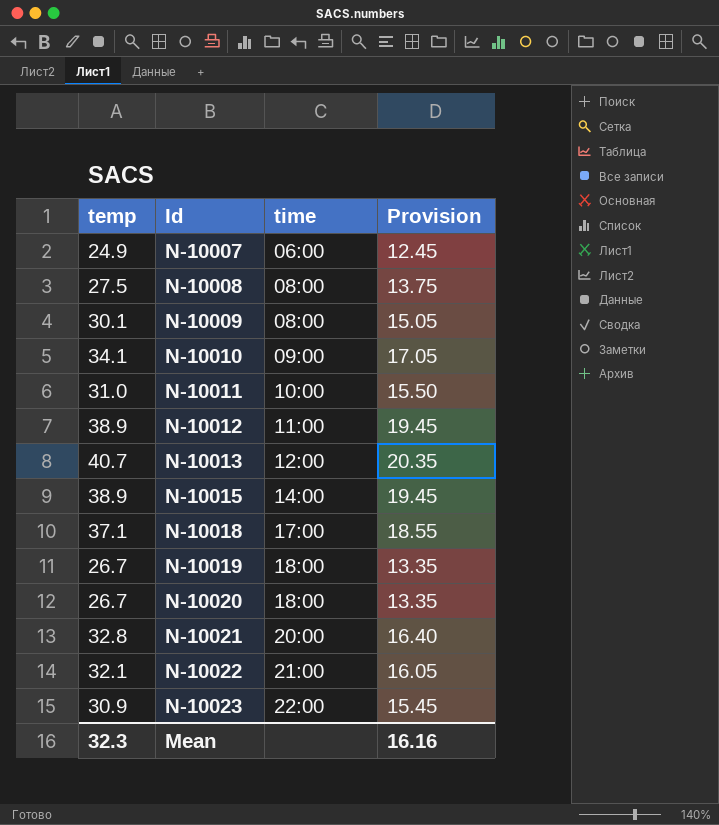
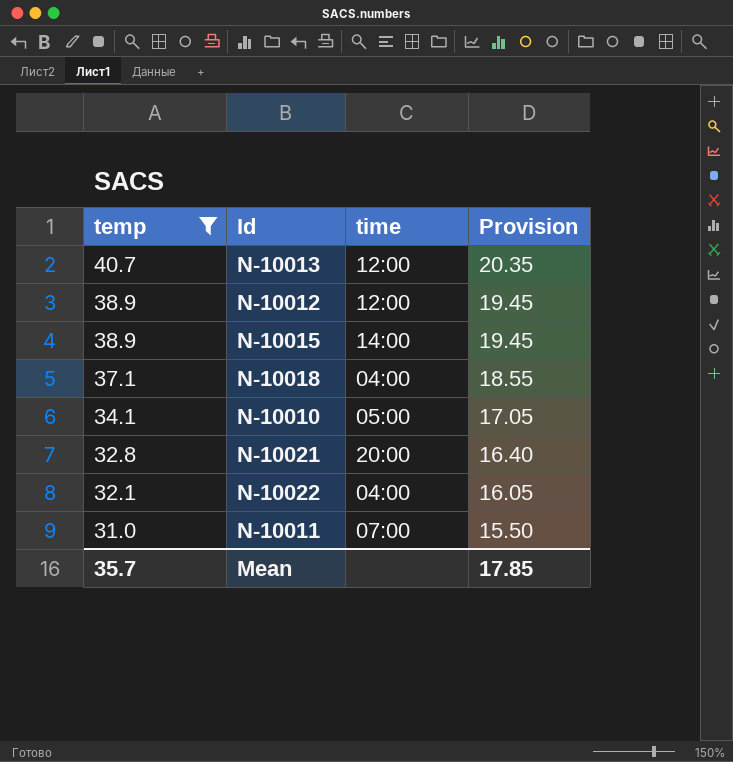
filter: none -> temp >= 31.0
row order: Id ascending -> temp descending
N-10012 | time: 11:00 -> 12:00
N-10018 | time: 17:00 -> 04:00
N-10010 | time: 09:00 -> 05:00
N-10022 | time: 21:00 -> 04:00
N-10011 | time: 10:00 -> 07:00
Mean | temp: 32.3 -> 35.7
Mean | Provision: 16.16 -> 17.85

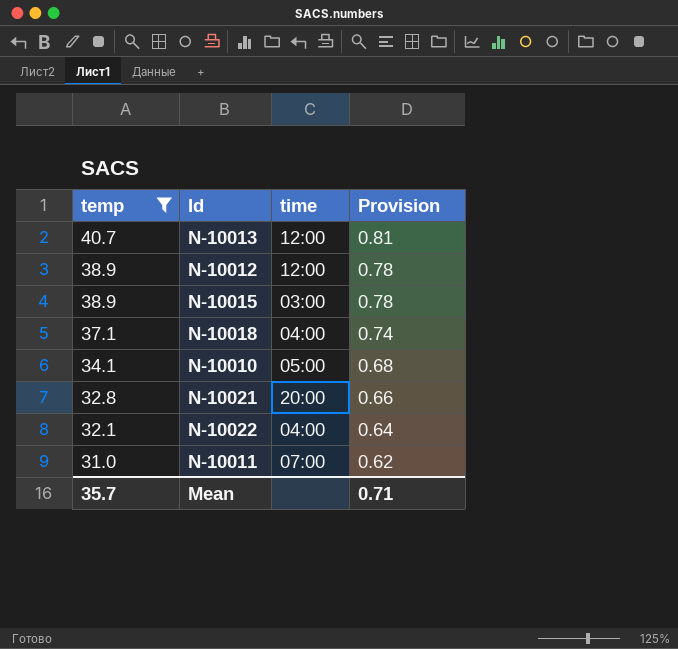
column Provision | formula: [temp] * 0.5 -> [temp] * 0.02
N-10015 | time: 14:00 -> 03:00
Mean | Provision: 17.85 -> 0.71

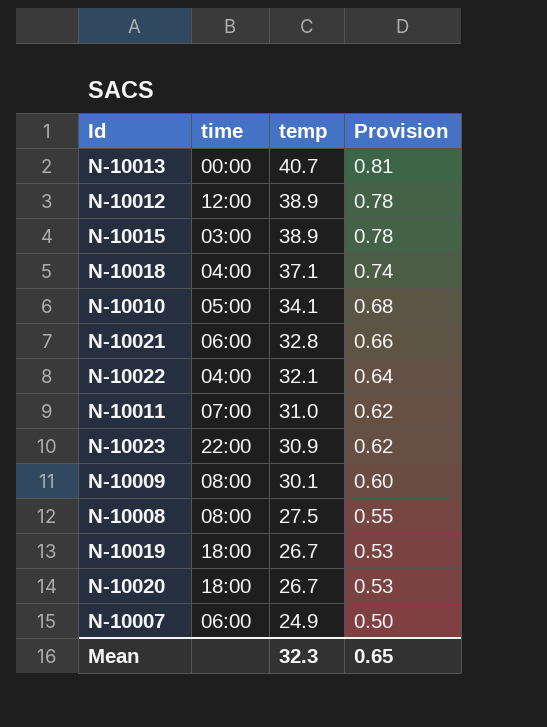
filter: temp >= 31.0 -> none
column temp | position: 1 -> 3
N-10013 | time: 12:00 -> 00:00
N-10021 | time: 20:00 -> 06:00
Mean | temp: 35.7 -> 32.3
Mean | Provision: 0.71 -> 0.65

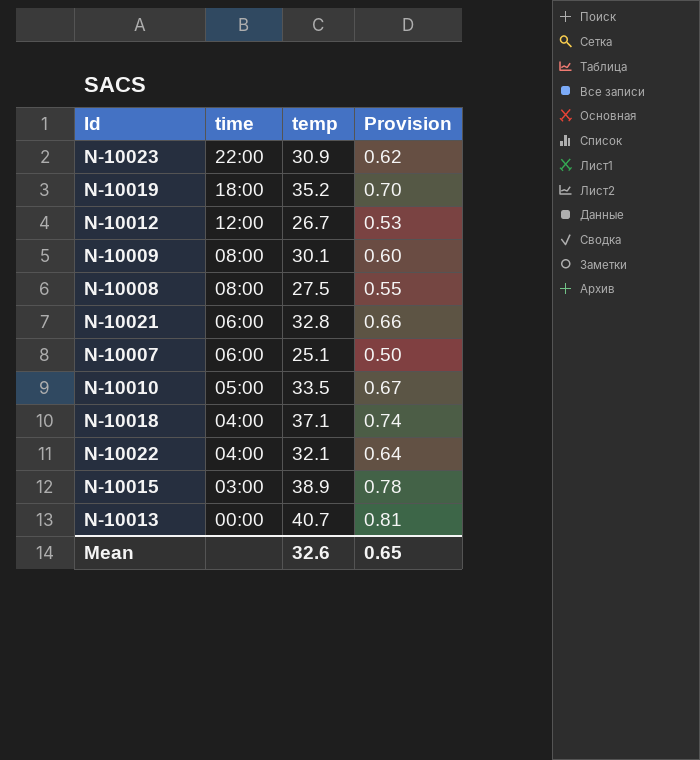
row order: temp descending -> time descending
row N-10011: 07:00 | 31.0 | 0.62 -> none
row N-10020: 18:00 | 26.7 | 0.53 -> none
N-10019 | temp: 26.7 -> 35.2
N-10019 | Provision: 0.53 -> 0.70
N-10012 | temp: 38.9 -> 26.7
N-10012 | Provision: 0.78 -> 0.53
N-10007 | temp: 24.9 -> 25.1
N-10010 | temp: 34.1 -> 33.5
N-10010 | Provision: 0.68 -> 0.67
Mean | temp: 32.3 -> 32.6

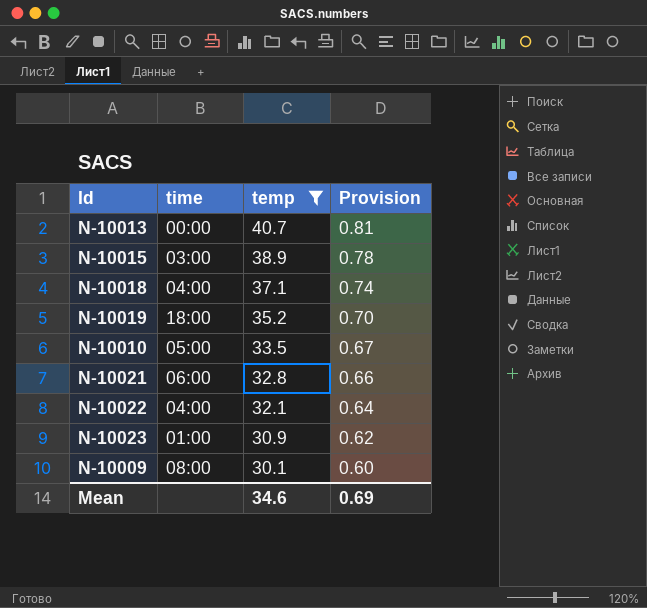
filter: none -> temp >= 30.1
row order: time descending -> temp descending
N-10023 | time: 22:00 -> 01:00
Mean | temp: 32.6 -> 34.6
Mean | Provision: 0.65 -> 0.69

